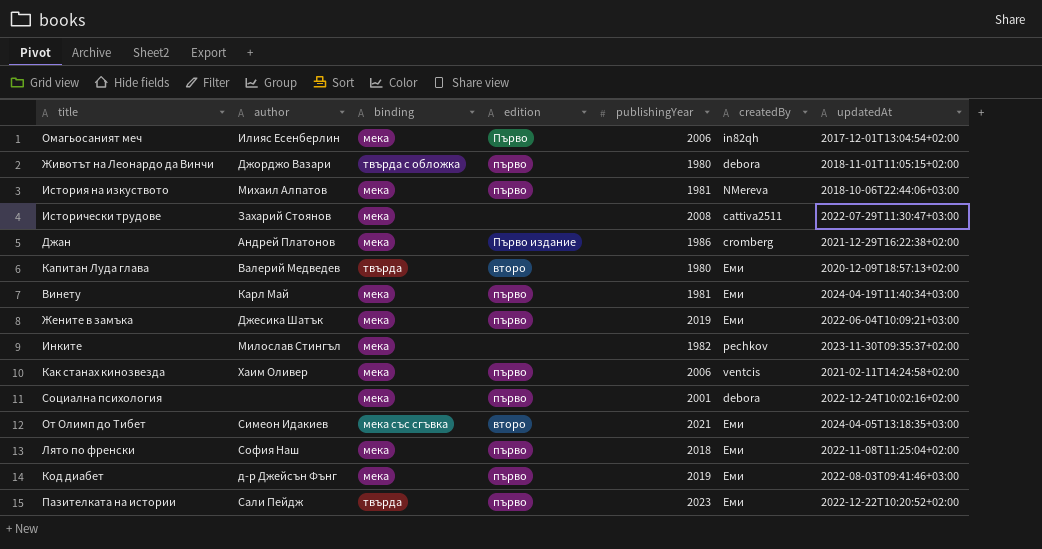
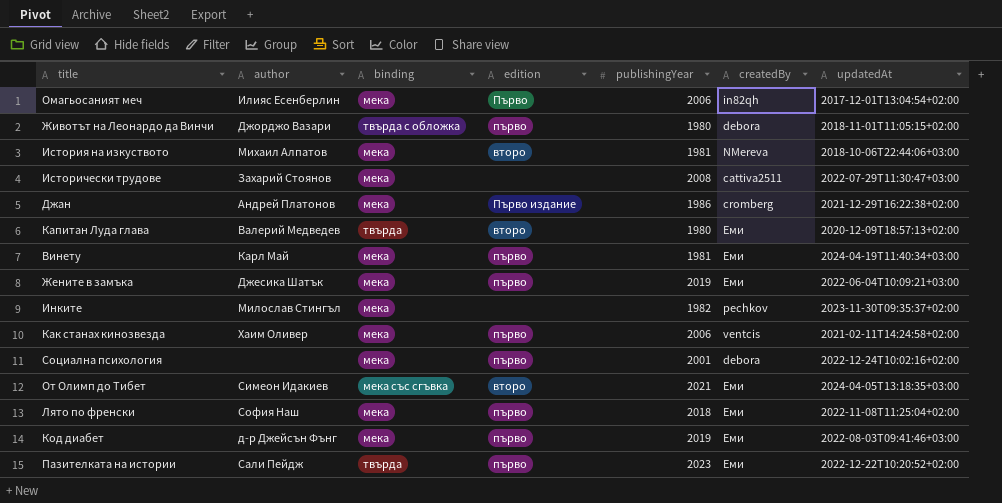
История на изкуството | edition: първо -> второ

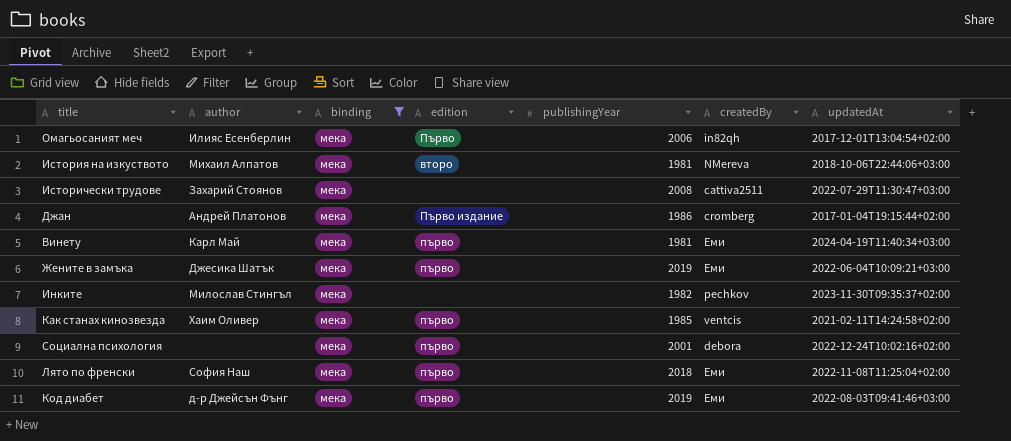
filter: none -> binding = мека
Джан | updatedAt: 2021-12-29T16:22:38+02:00 -> 2017-01-04T19:15:44+02:00
Как станах кинозвезда | publishingYear: 2006 -> 1985

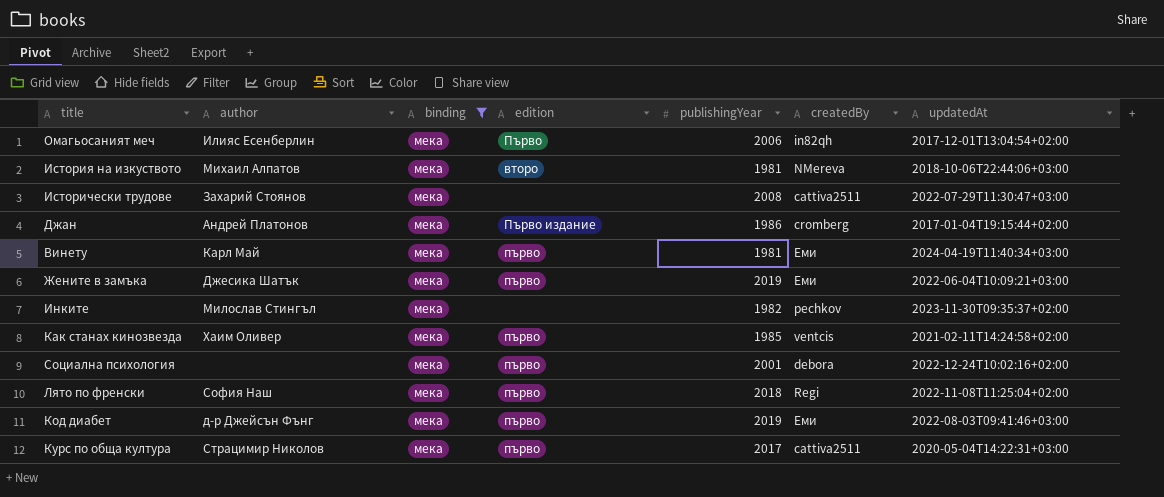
Лято по френски | createdBy: Еми -> Regi
row Курс по обща култура: none -> Страцимир Николов | мека | първо | 2017 | cattiva2511 | 2020-05-04T14:22:31+03:00

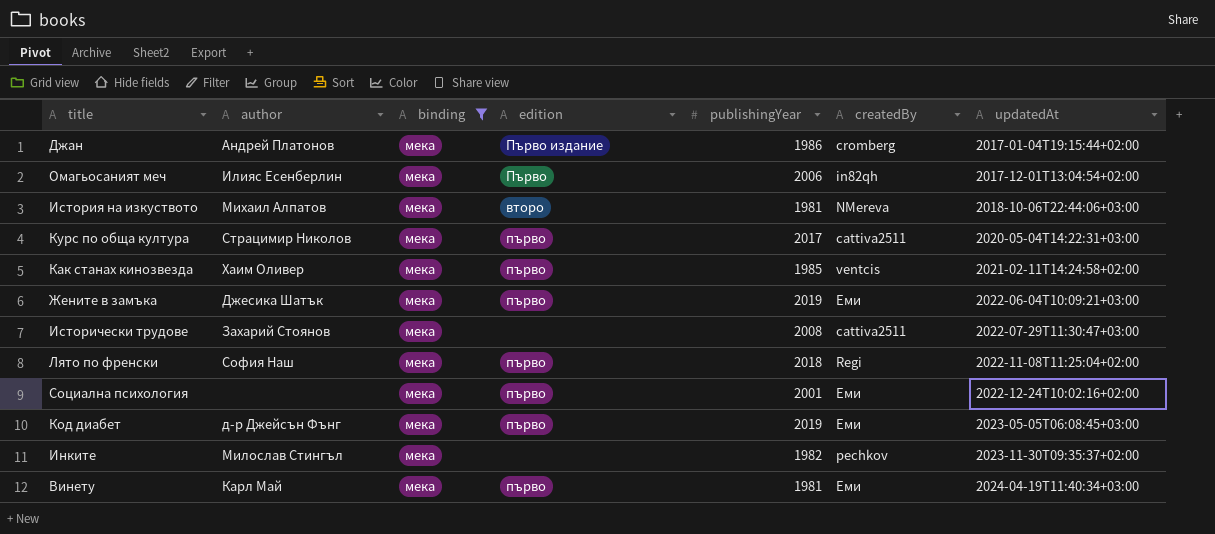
row order: none -> updatedAt ascending
Социална психология | createdBy: debora -> Еми
Код диабет | updatedAt: 2022-08-03T09:41:46+03:00 -> 2023-05-05T06:08:45+03:00

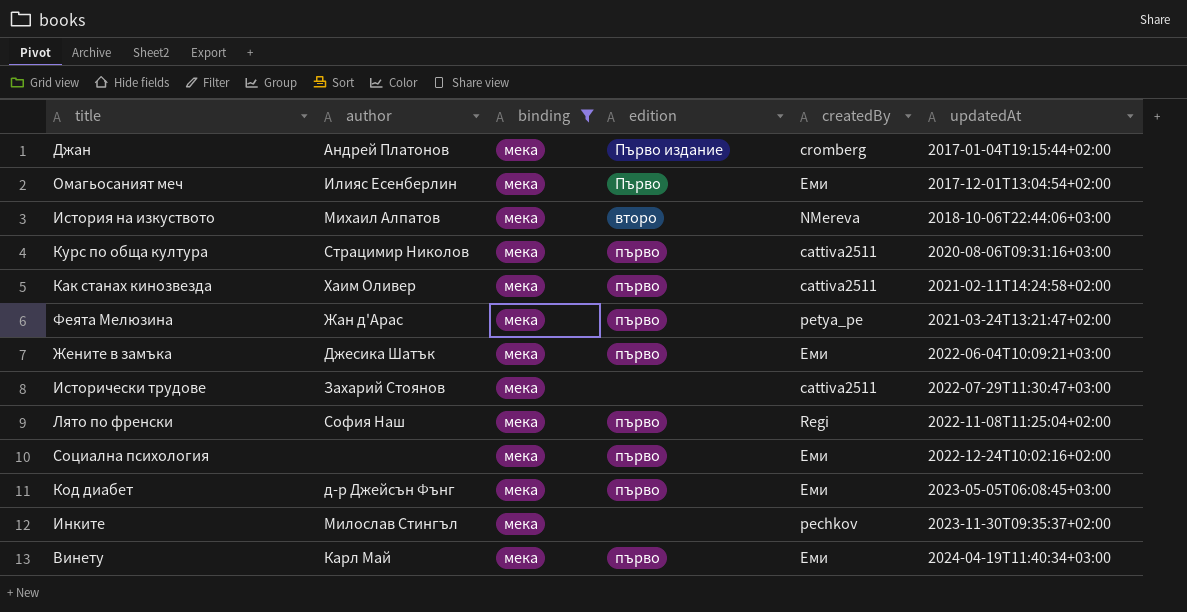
column publishingYear | position: 5 -> none
Омагьосаният меч | createdBy: in82qh -> Еми
Курс по обща култура | updatedAt: 2020-05-04T14:22:31+03:00 -> 2020-08-06T09:31:16+03:00
Как станах кинозвезда | createdBy: ventcis -> cattiva2511
row Феята Мелюзина: none -> Жан д'Арас | мека | първо | petya_pe | 2021-03-24T13:21:47+02:00

